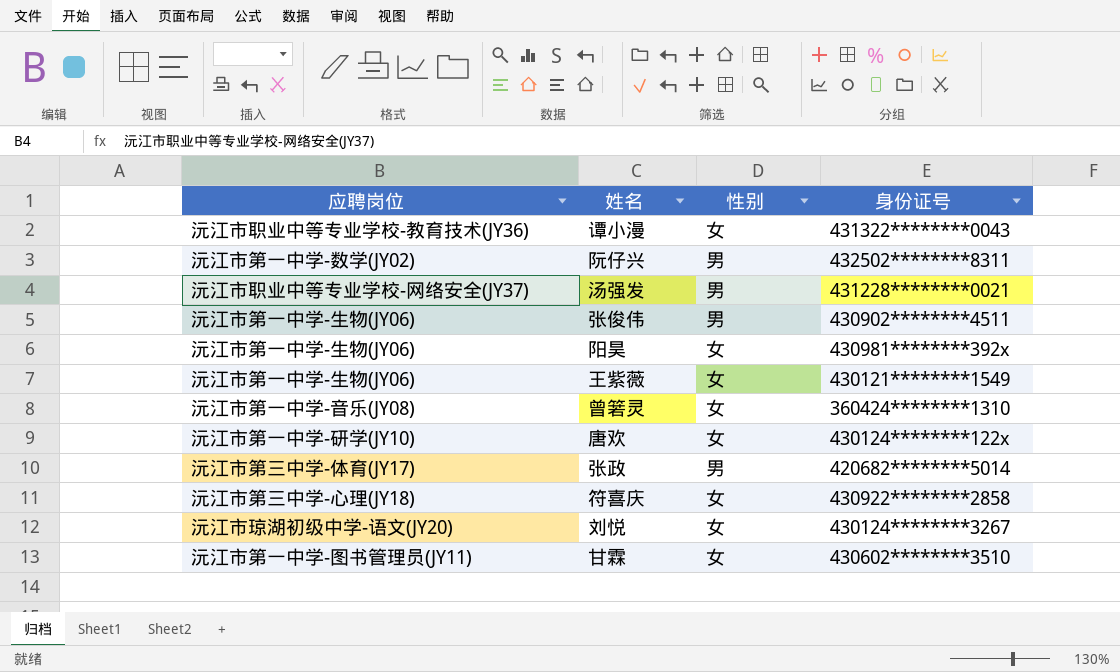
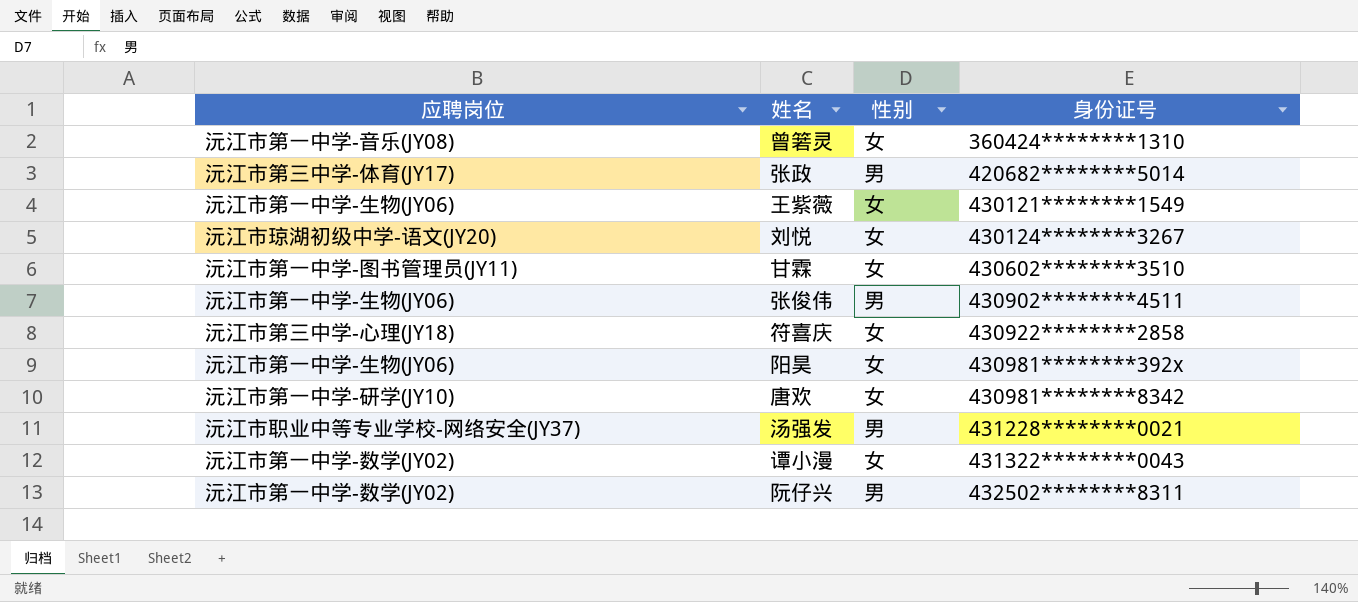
row order: none -> 身份证号 ascending
唐欢 | 身份证号: 430124********122x -> 430981********8342
谭小漫 | 应聘岗位: 沅江市职业中等专业学校-教育技术(JY36) -> 沅江市第一中学-数学(JY02)

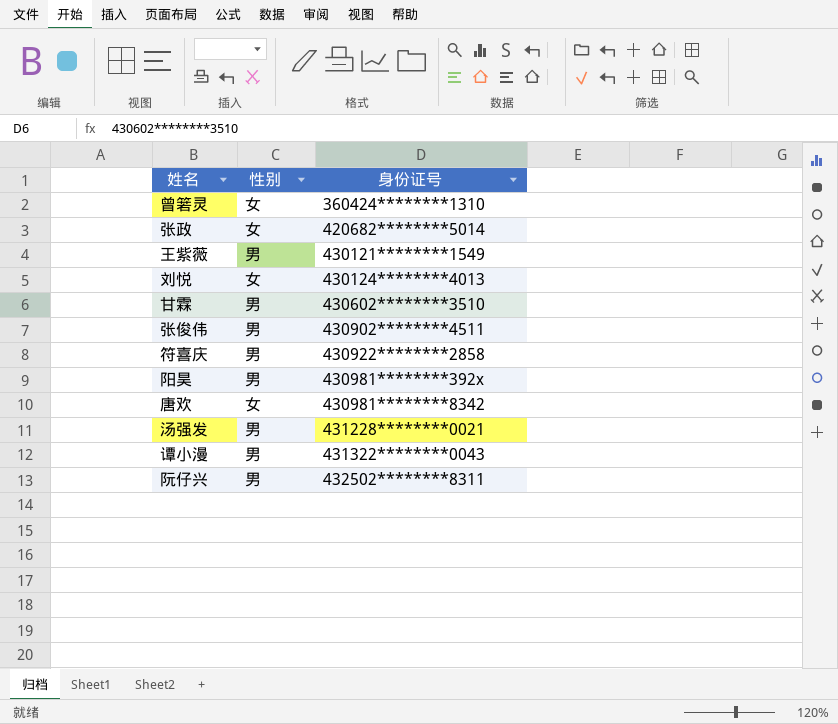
column 应聘岗位 | position: 1 -> none
张政 | 性别: 男 -> 女
王紫薇 | 性别: 女 -> 男
刘悦 | 身份证号: 430124********3267 -> 430124********4013
甘霖 | 性别: 女 -> 男
符喜庆 | 性别: 女 -> 男
阳昊 | 性别: 女 -> 男
谭小漫 | 性别: 女 -> 男

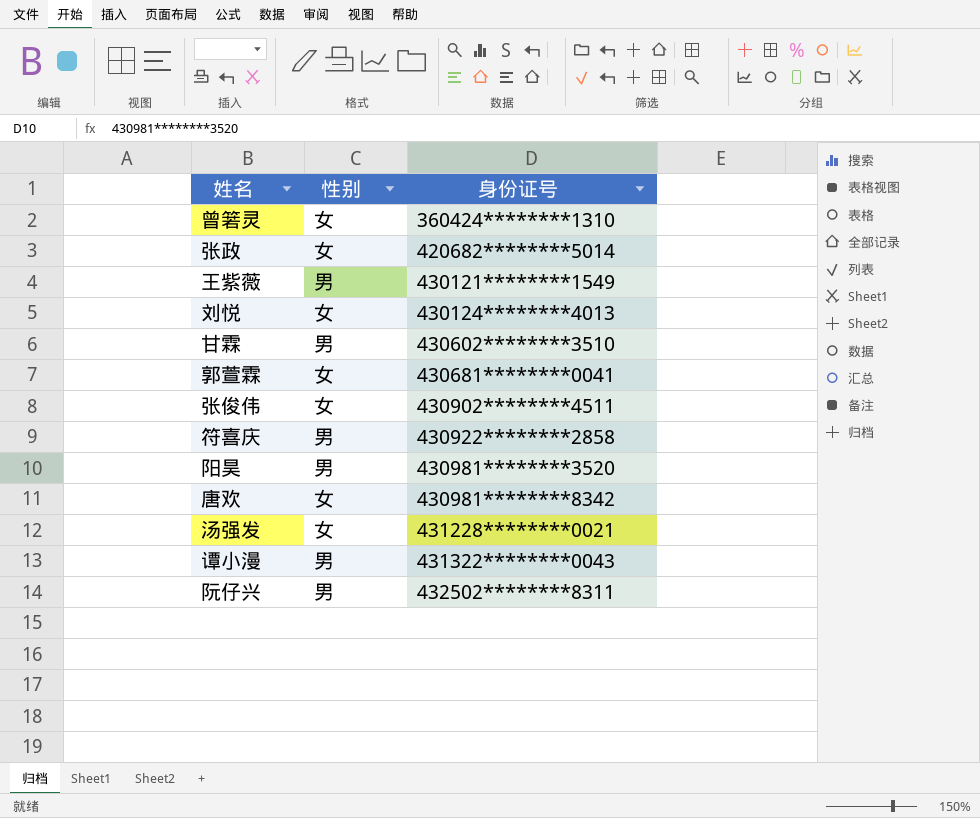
row 郭萱霖: none -> 女 | 430681********0041
张俊伟 | 性别: 男 -> 女
阳昊 | 身份证号: 430981********392x -> 430981********3520
汤强发 | 性别: 男 -> 女

